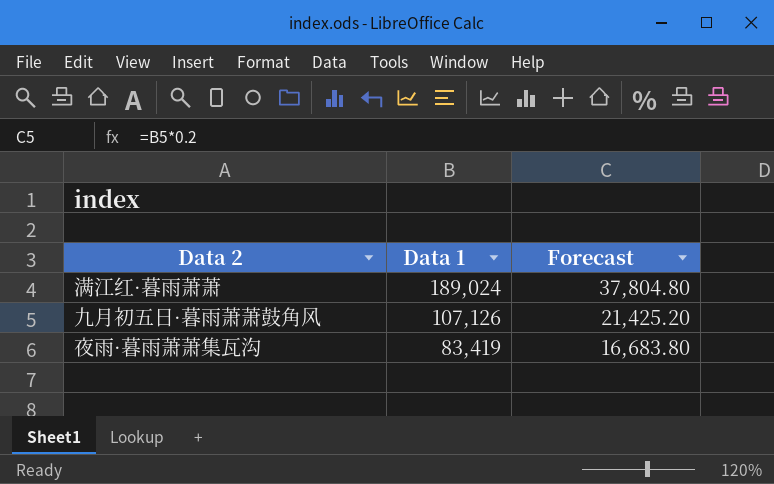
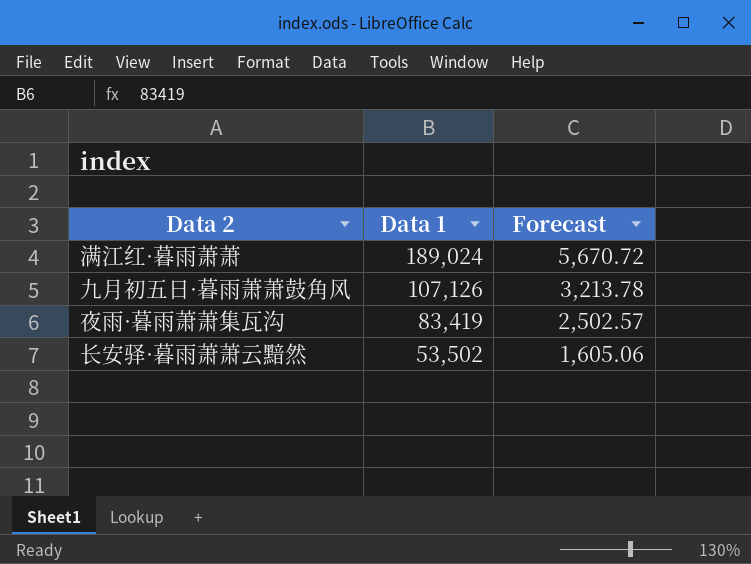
column Forecast | formula: [Data 1] * 0.2 -> [Data 1] * 0.03
row 长安驿·暮雨萧萧云黯然: none -> 53,502 | 1,605.06

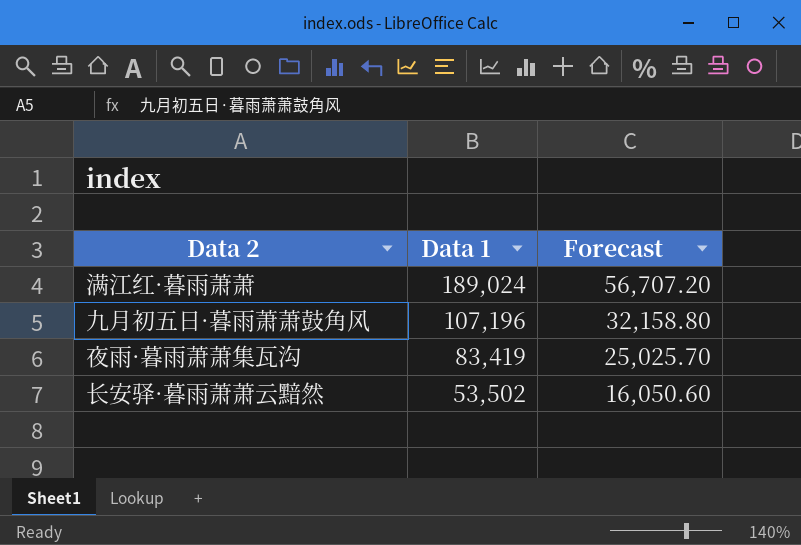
column Forecast | formula: [Data 1] * 0.03 -> [Data 1] * 0.3
九月初五日·暮雨萧萧鼓角风 | Data 1: 107,126 -> 107,196

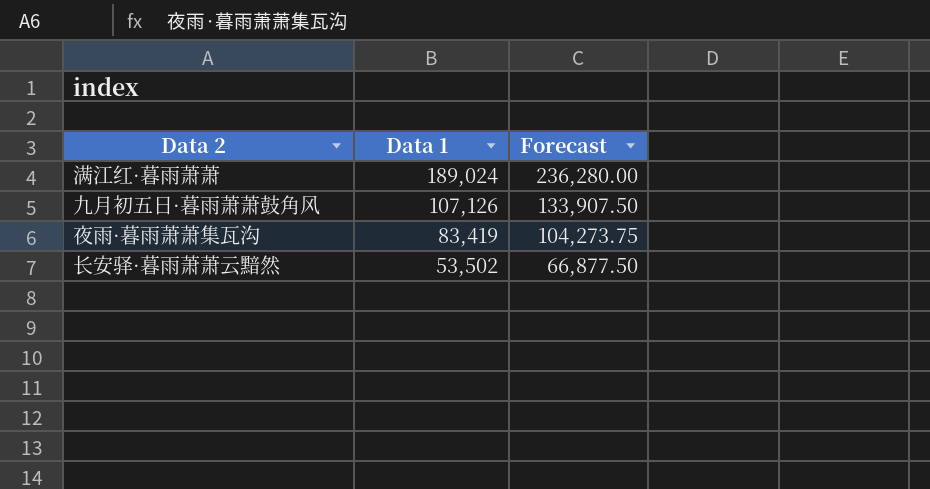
column Forecast | formula: [Data 1] * 0.3 -> [Data 1] * 1.25
九月初五日·暮雨萧萧鼓角风 | Data 1: 107,196 -> 107,126

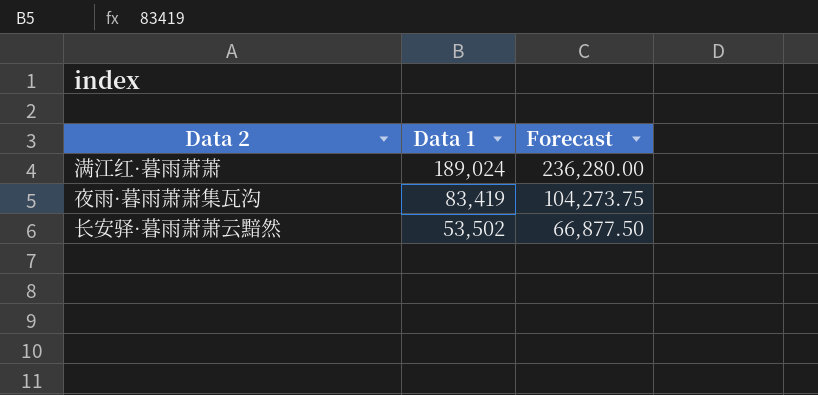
row 九月初五日·暮雨萧萧鼓角风: 107,126 | 133,907.50 -> none

